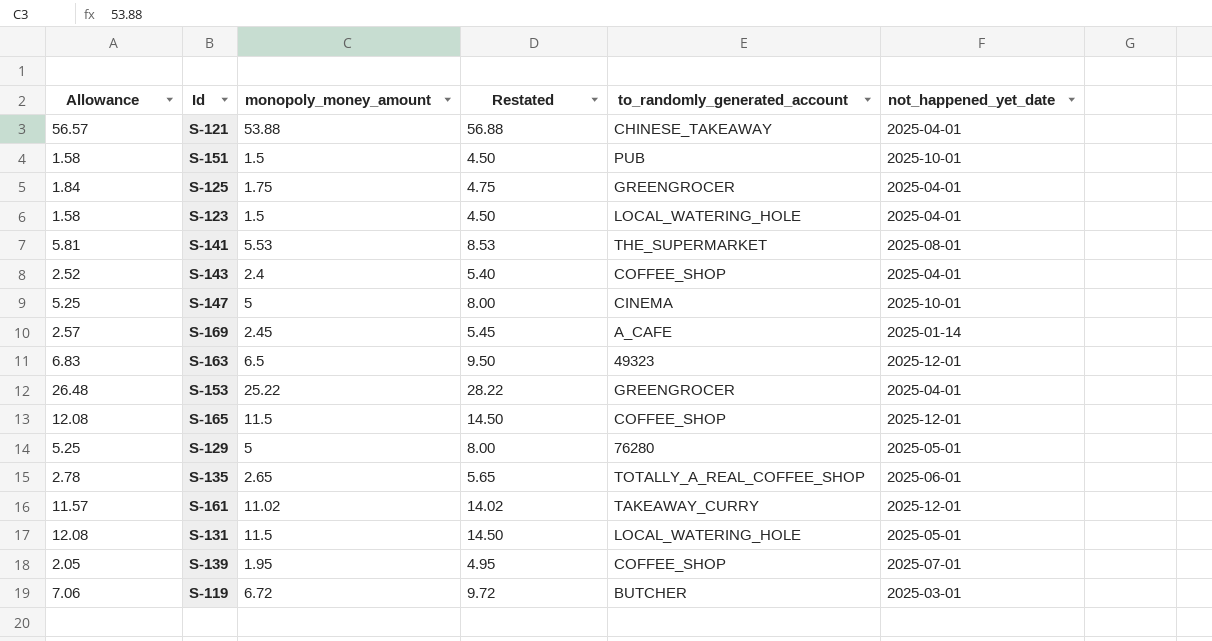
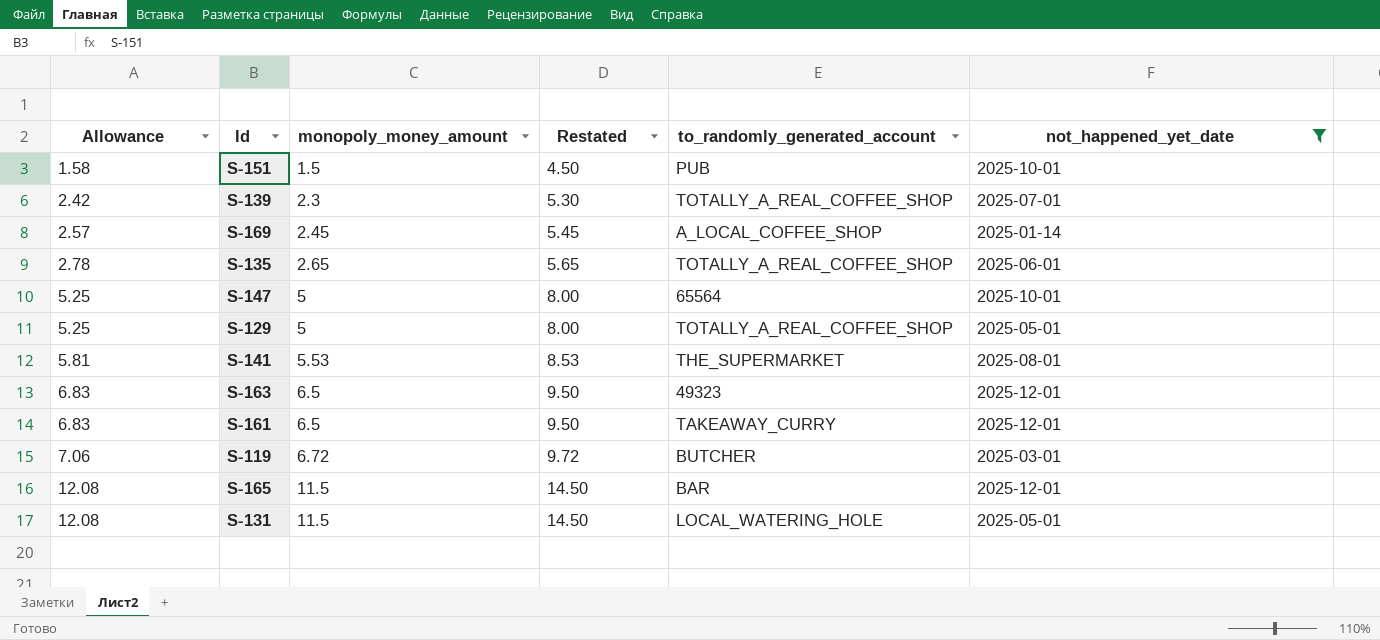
filter: none -> not_happened_yet_date != 2025-04-01
row order: none -> Allowance ascending
S-139 | Allowance: 2.05 -> 2.42
S-139 | monopoly_money_amount: 1.95 -> 2.3
S-139 | Restated: 4.95 -> 5.30
S-139 | to_randomly_generated_account: COFFEE_SHOP -> TOTALLY_A_REAL_COFFEE_SHOP
S-169 | to_randomly_generated_account: A_CAFE -> A_LOCAL_COFFEE_SHOP
S-147 | to_randomly_generated_account: CINEMA -> 65564
S-129 | to_randomly_generated_account: 76280 -> TOTALLY_A_REAL_COFFEE_SHOP
S-161 | Allowance: 11.57 -> 6.83
S-161 | monopoly_money_amount: 11.02 -> 6.5
S-161 | Restated: 14.02 -> 9.50
S-165 | to_randomly_generated_account: COFFEE_SHOP -> BAR

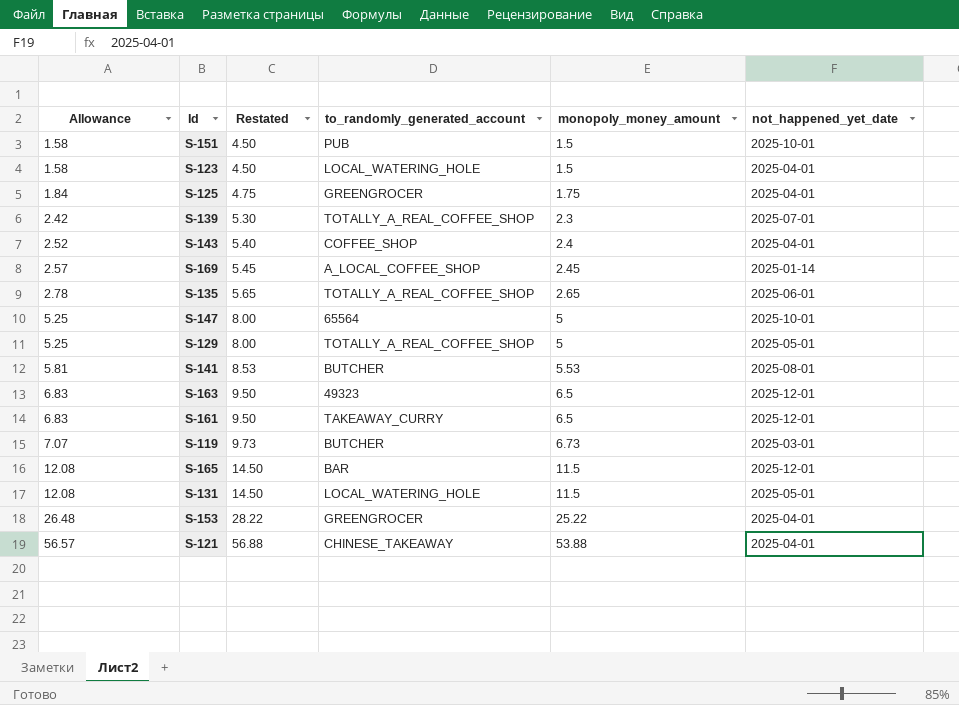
filter: not_happened_yet_date != 2025-04-01 -> none
column monopoly_money_amount | position: 3 -> 5
S-141 | to_randomly_generated_account: THE_SUPERMARKET -> BUTCHER
S-119 | Allowance: 7.06 -> 7.07
S-119 | Restated: 9.72 -> 9.73
S-119 | monopoly_money_amount: 6.72 -> 6.73

